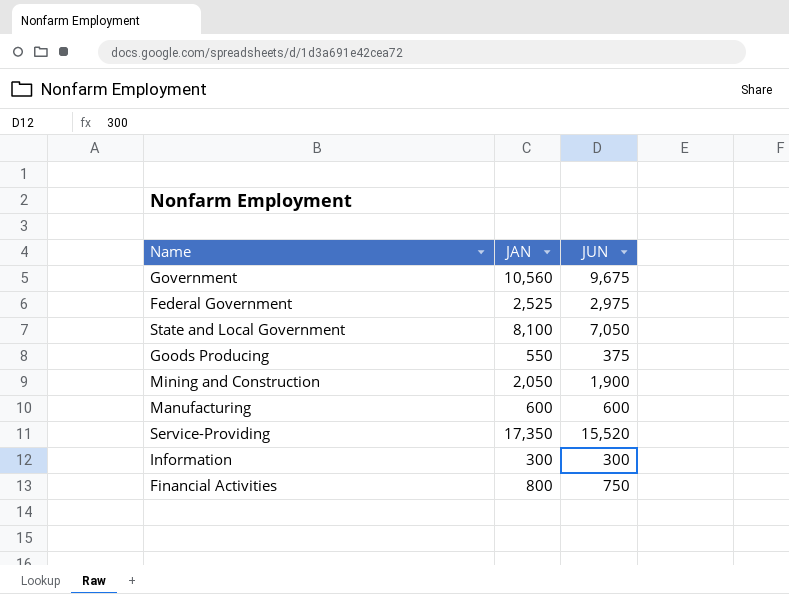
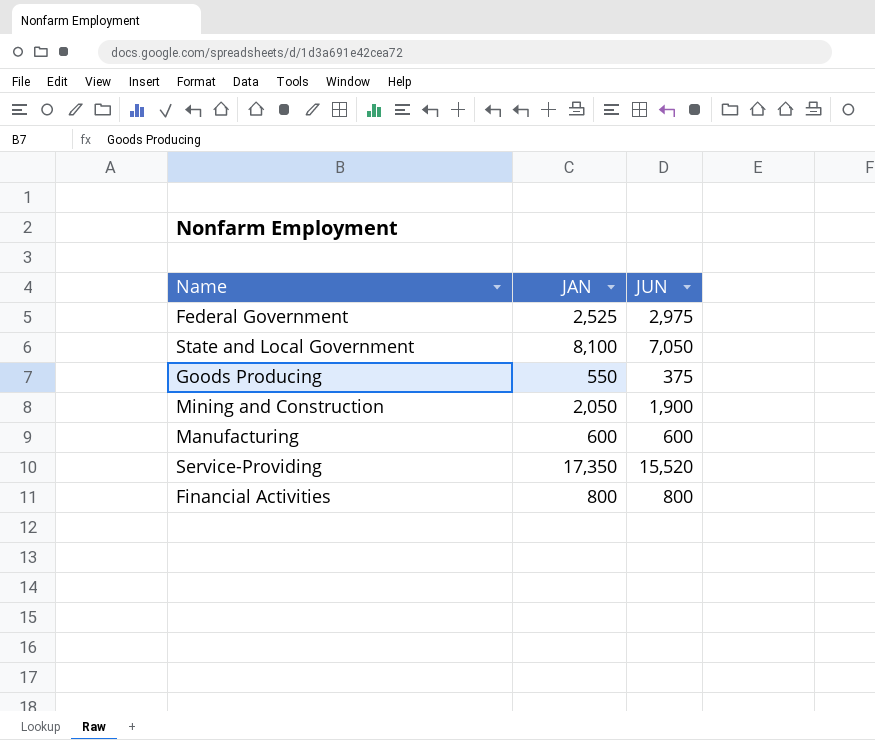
row Government: 10,560 | 9,675 -> none
row Information: 300 | 300 -> none
Financial Activities | JUN: 750 -> 800

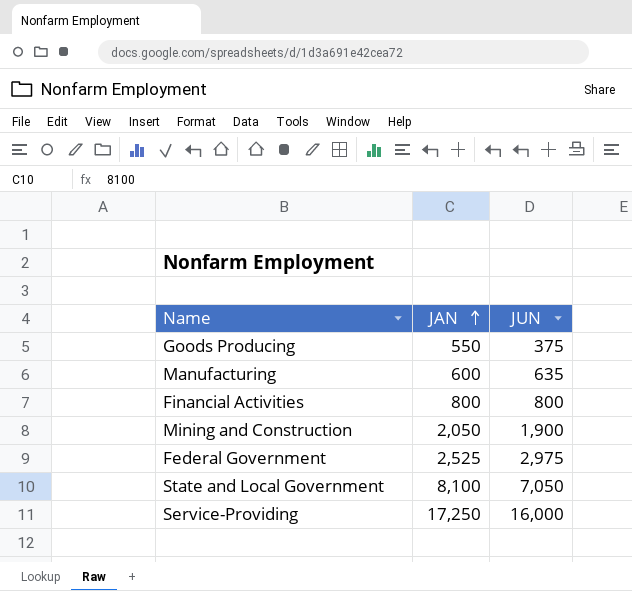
row order: none -> JAN ascending
Manufacturing | JUN: 600 -> 635
Service-Providing | JAN: 17,350 -> 17,250
Service-Providing | JUN: 15,520 -> 16,000

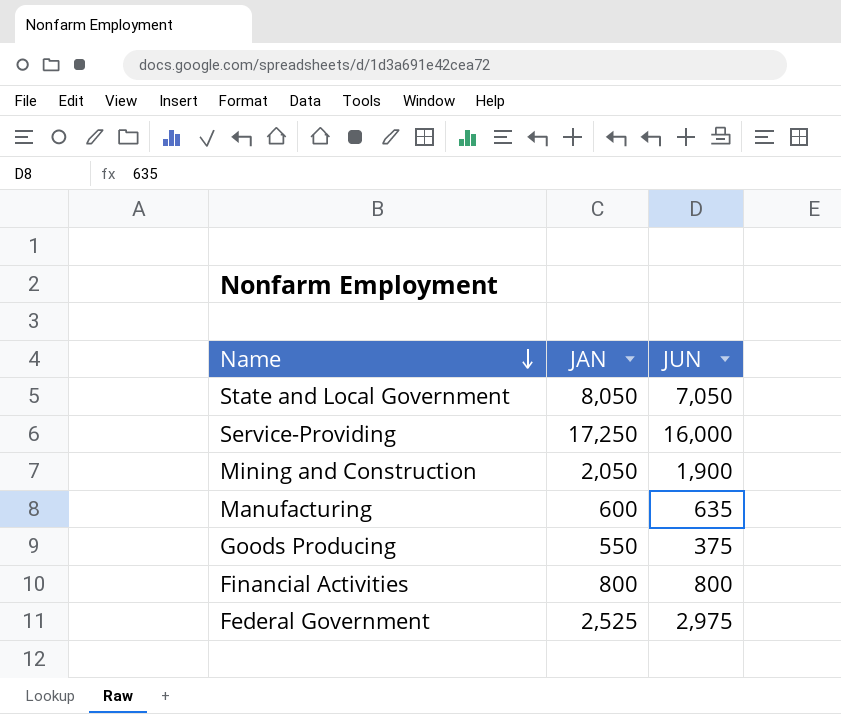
row order: JAN ascending -> Name descending
State and Local Government | JAN: 8,100 -> 8,050

